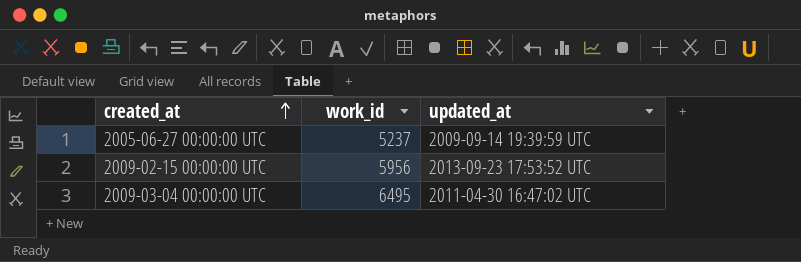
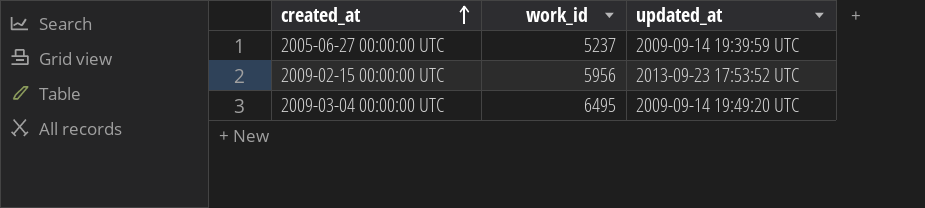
2009-03-04 00:00:00 UTC | updated_at: 2011-04-30 16:47:02 UTC -> 2009-09-14 19:49:20 UTC

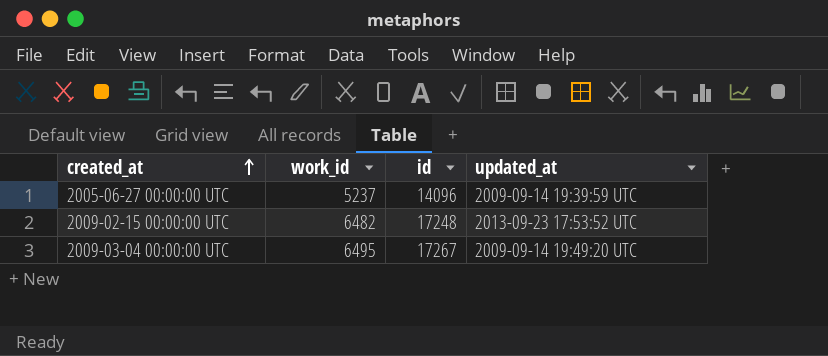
column id | position: none -> 3
2009-02-15 00:00:00 UTC | work_id: 5956 -> 6482

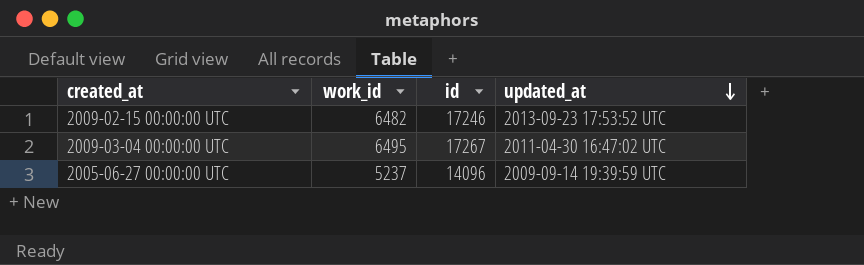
row order: created_at ascending -> updated_at descending
2009-02-15 00:00:00 UTC | id: 17248 -> 17246
2009-03-04 00:00:00 UTC | updated_at: 2009-09-14 19:49:20 UTC -> 2011-04-30 16:47:02 UTC

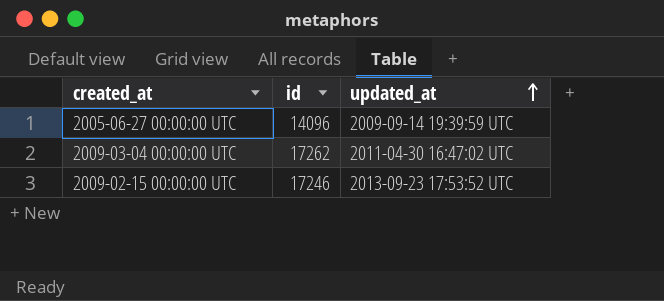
row order: updated_at descending -> updated_at ascending
column work_id | position: 2 -> none
2009-03-04 00:00:00 UTC | id: 17267 -> 17262

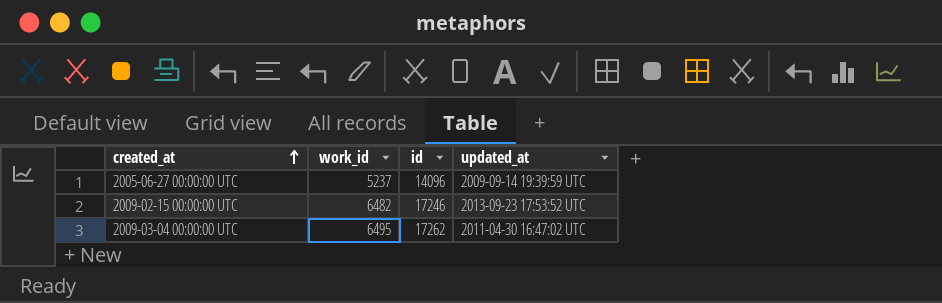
row order: updated_at ascending -> created_at ascending
column work_id | position: none -> 2

